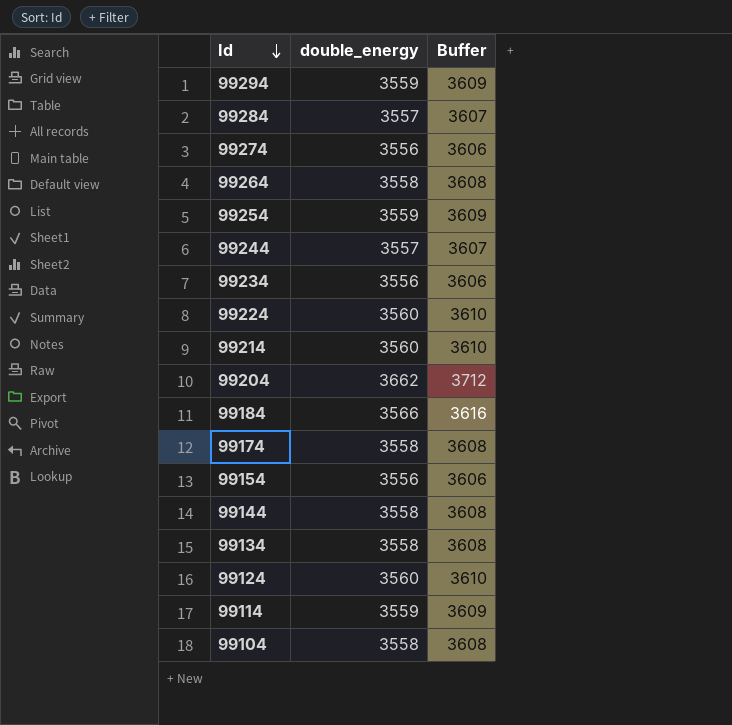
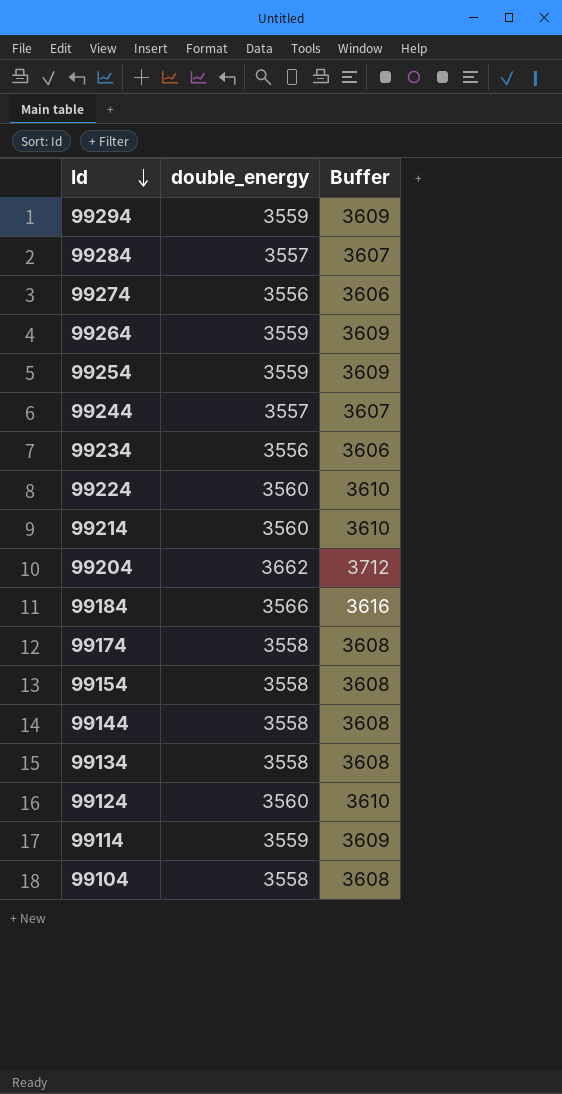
99264 | double_energy: 3558 -> 3559
99264 | Buffer: 3608 -> 3609
99154 | double_energy: 3556 -> 3558
99154 | Buffer: 3606 -> 3608

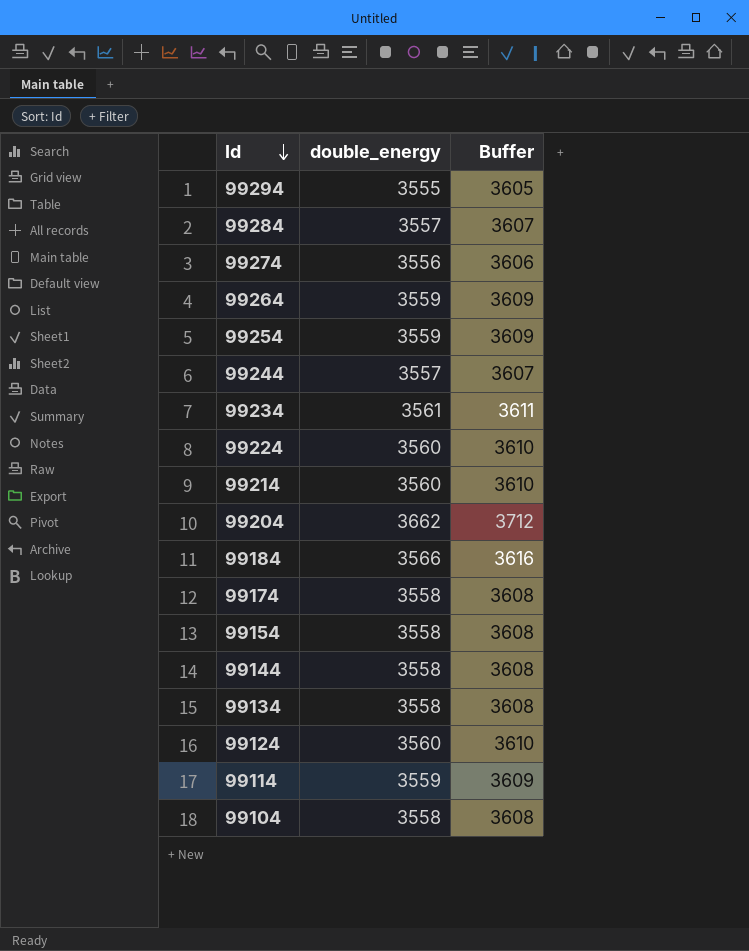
99294 | double_energy: 3559 -> 3555
99294 | Buffer: 3609 -> 3605
99234 | double_energy: 3556 -> 3561
99234 | Buffer: 3606 -> 3611

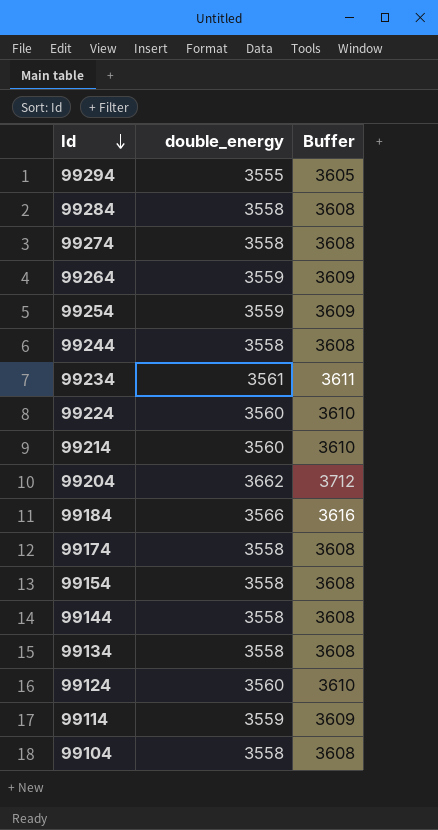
99284 | double_energy: 3557 -> 3558
99284 | Buffer: 3607 -> 3608
99274 | double_energy: 3556 -> 3558
99274 | Buffer: 3606 -> 3608
99244 | double_energy: 3557 -> 3558
99244 | Buffer: 3607 -> 3608

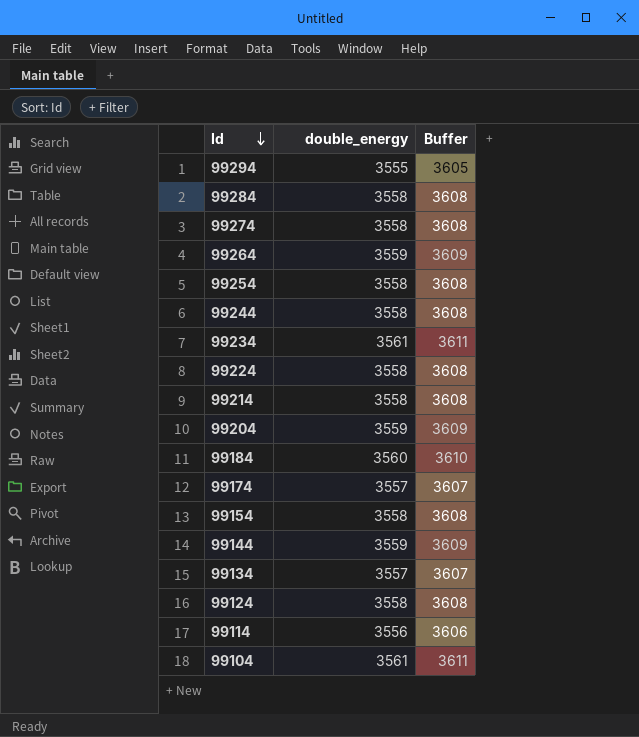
99254 | double_energy: 3559 -> 3558
99254 | Buffer: 3609 -> 3608
99224 | double_energy: 3560 -> 3558
99224 | Buffer: 3610 -> 3608
99214 | double_energy: 3560 -> 3558
99214 | Buffer: 3610 -> 3608
99204 | double_energy: 3662 -> 3559
99204 | Buffer: 3712 -> 3609
99184 | double_energy: 3566 -> 3560
99184 | Buffer: 3616 -> 3610
99174 | double_energy: 3558 -> 3557
99174 | Buffer: 3608 -> 3607
99144 | double_energy: 3558 -> 3559
99144 | Buffer: 3608 -> 3609
99134 | double_energy: 3558 -> 3557
99134 | Buffer: 3608 -> 3607
99124 | double_energy: 3560 -> 3558
99124 | Buffer: 3610 -> 3608
99114 | double_energy: 3559 -> 3556
99114 | Buffer: 3609 -> 3606
99104 | double_energy: 3558 -> 3561
99104 | Buffer: 3608 -> 3611

